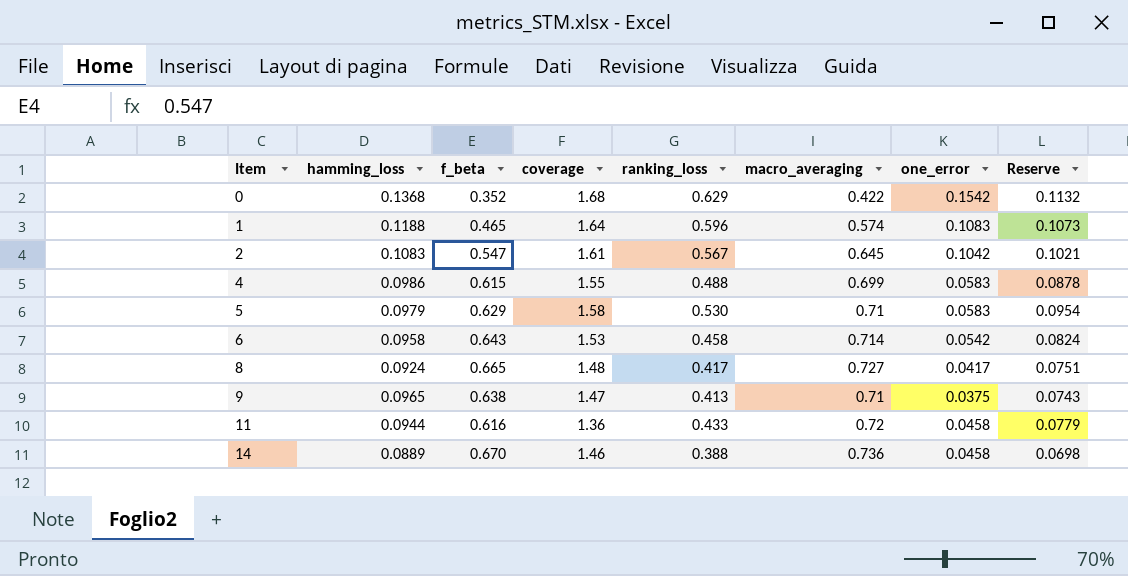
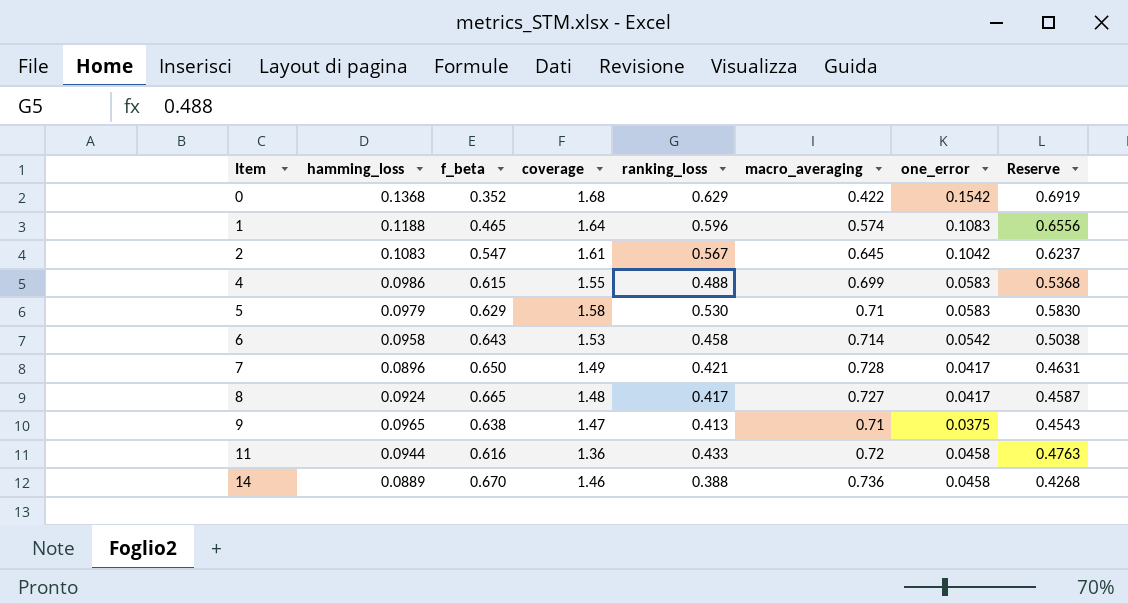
column Reserve | formula: [ranking_loss] * 0.18 -> [ranking_loss] * 1.1
row 7: none -> 0.0896 | 0.650 | 1.49 | 0.421 | 0.728 | 0.0417 | 0.4631

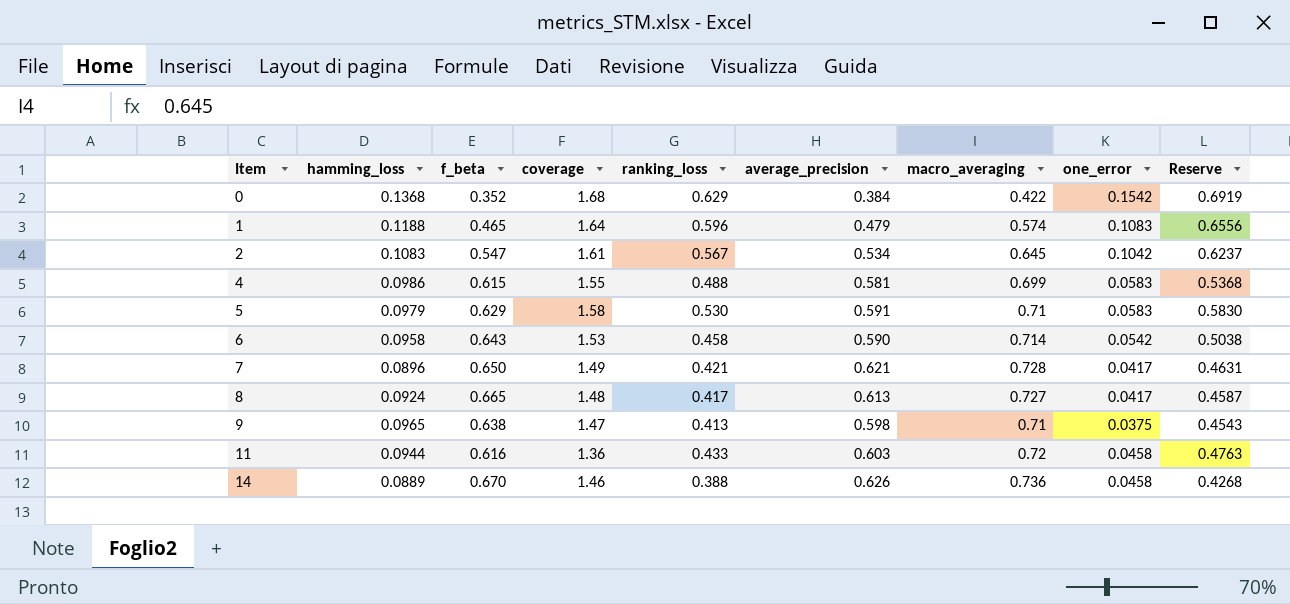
column average_precision | position: none -> 6

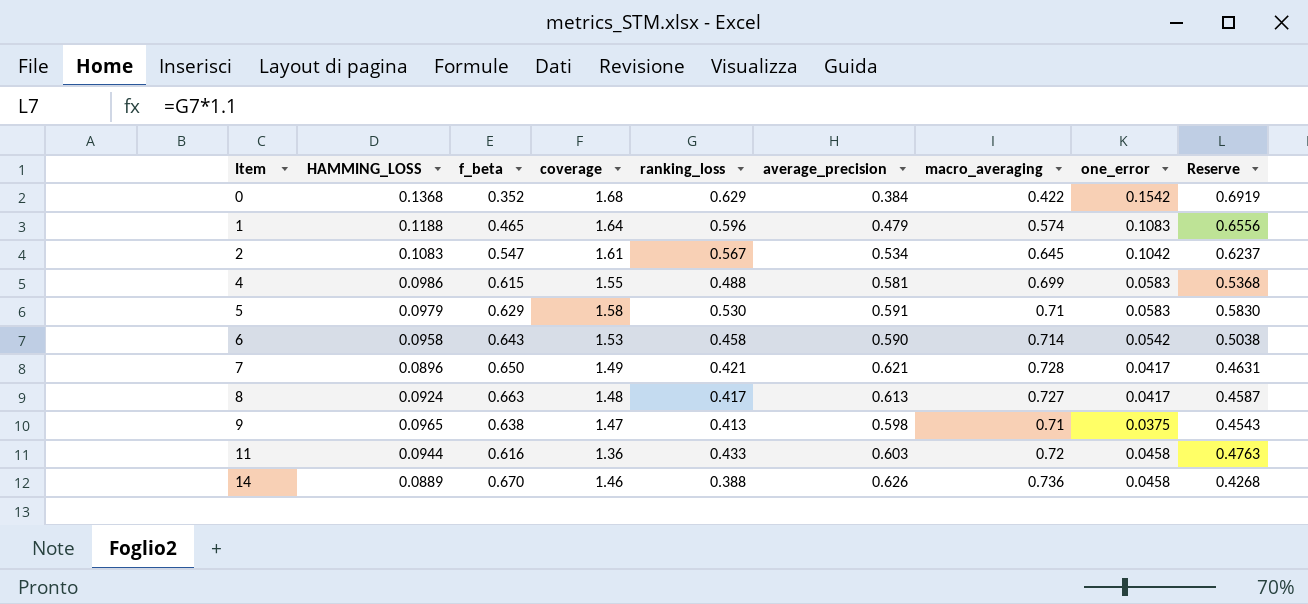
column name: hamming_loss -> HAMMING_LOSS
8 | f_beta: 0.665 -> 0.663

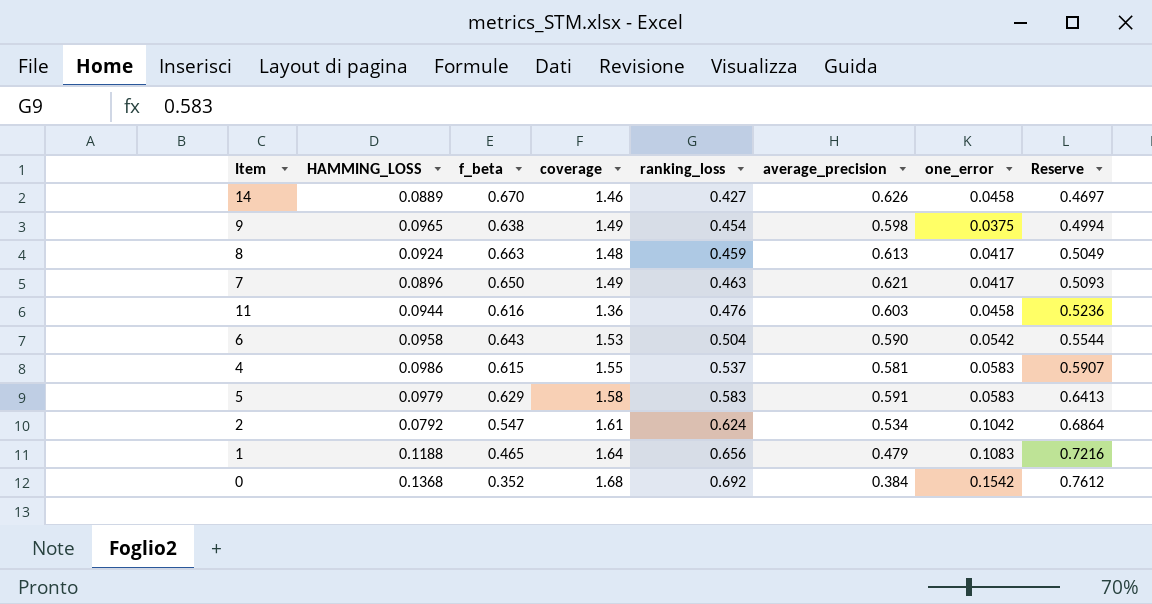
row order: Item ascending -> ranking_loss ascending
column macro_averaging | position: 7 -> none
14 | ranking_loss: 0.388 -> 0.427
14 | Reserve: 0.4268 -> 0.4697
9 | coverage: 1.47 -> 1.49
9 | ranking_loss: 0.413 -> 0.454
9 | Reserve: 0.4543 -> 0.4994
8 | ranking_loss: 0.417 -> 0.459
8 | Reserve: 0.4587 -> 0.5049
7 | ranking_loss: 0.421 -> 0.463
7 | Reserve: 0.4631 -> 0.5093
11 | ranking_loss: 0.433 -> 0.476
11 | Reserve: 0.4763 -> 0.5236
6 | ranking_loss: 0.458 -> 0.504
6 | Reserve: 0.5038 -> 0.5544
4 | ranking_loss: 0.488 -> 0.537
4 | Reserve: 0.5368 -> 0.5907
5 | ranking_loss: 0.530 -> 0.583
5 | Reserve: 0.5830 -> 0.6413
2 | HAMMING_LOSS: 0.1083 -> 0.0792
2 | ranking_loss: 0.567 -> 0.624
2 | Reserve: 0.6237 -> 0.6864
1 | ranking_loss: 0.596 -> 0.656
1 | Reserve: 0.6556 -> 0.7216
0 | ranking_loss: 0.629 -> 0.692
0 | Reserve: 0.6919 -> 0.7612

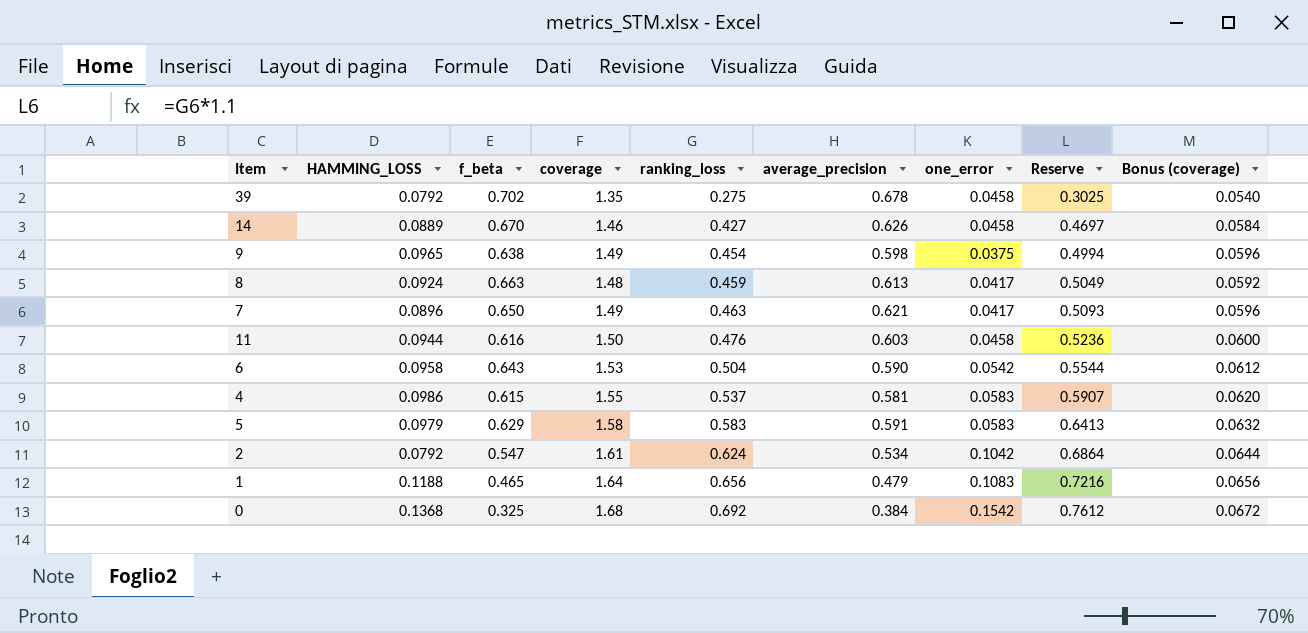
column Bonus (coverage) | formula: none -> [coverage] * 0.04
row 39: none -> 0.0792 | 0.702 | 1.35 | 0.275 | 0.678 | 0.0458 | 0.3025 | 0.0540
11 | coverage: 1.36 -> 1.50
0 | f_beta: 0.352 -> 0.325

